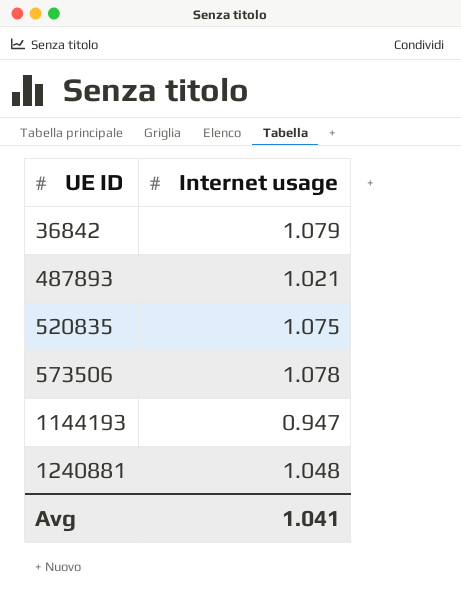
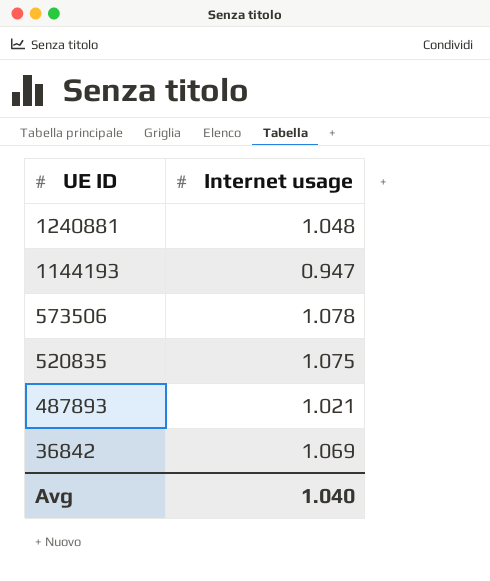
row order: UE ID ascending -> UE ID descending
36842 | Internet usage: 1.079 -> 1.069
Avg | Internet usage: 1.041 -> 1.040

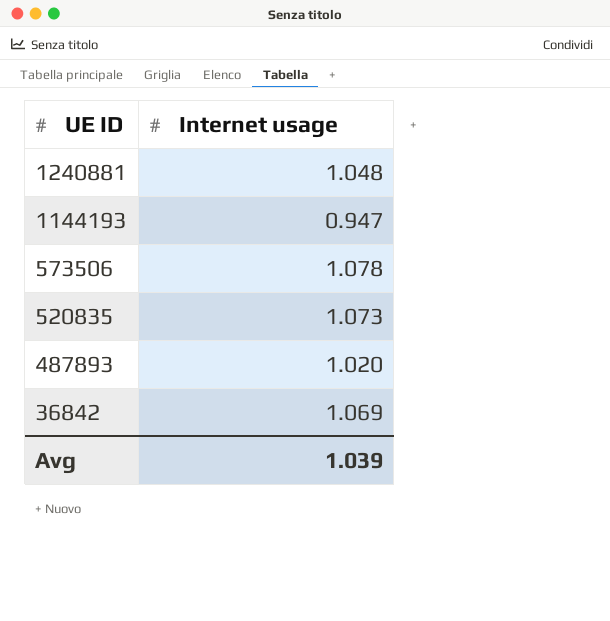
520835 | Internet usage: 1.075 -> 1.073
487893 | Internet usage: 1.021 -> 1.020
Avg | Internet usage: 1.040 -> 1.039

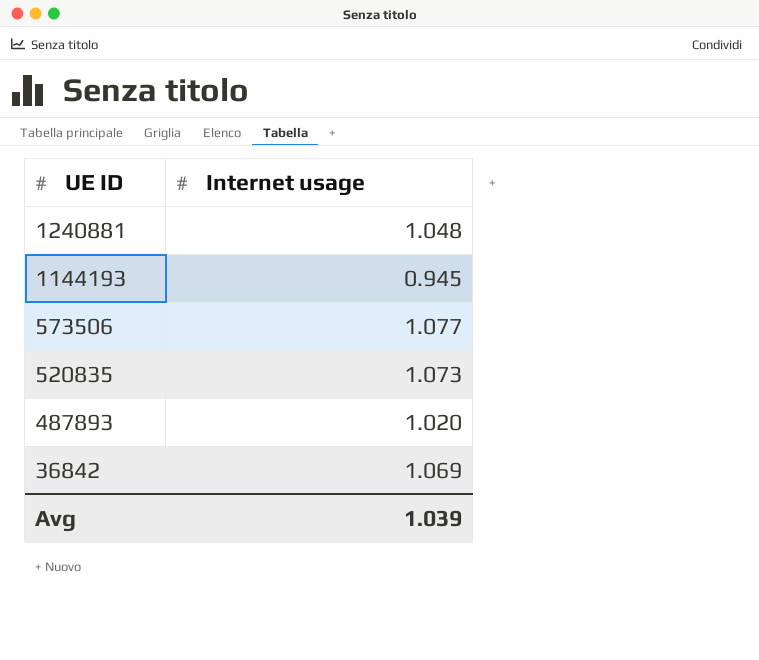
1144193 | Internet usage: 0.947 -> 0.945
573506 | Internet usage: 1.078 -> 1.077

